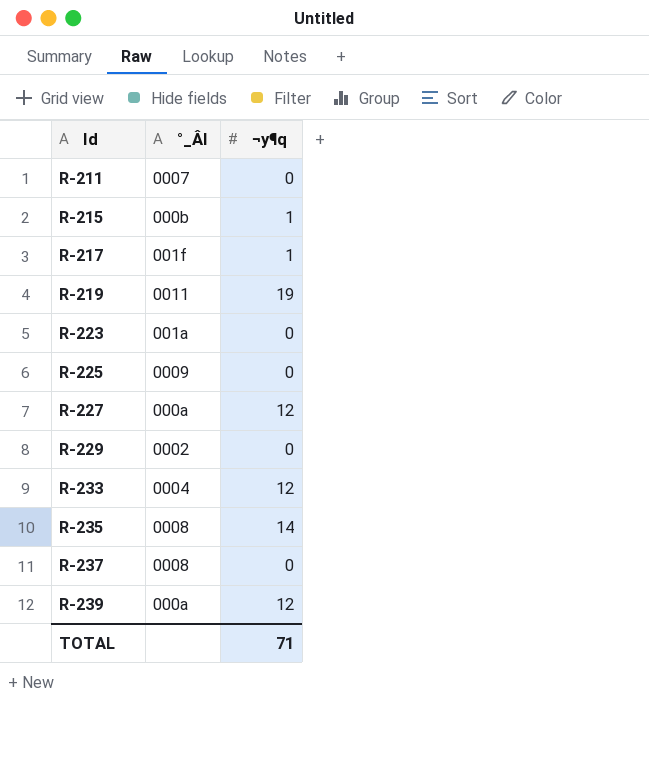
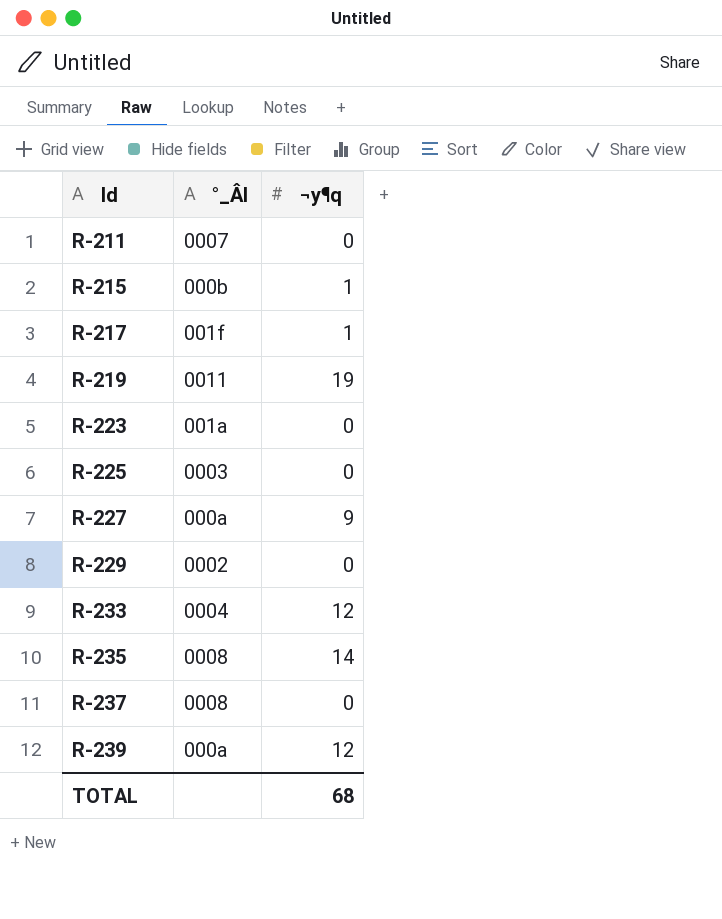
R-225 | °_ÂI: 0009 -> 0003
R-227 | ¬y¶q: 12 -> 9
TOTAL | ¬y¶q: 71 -> 68

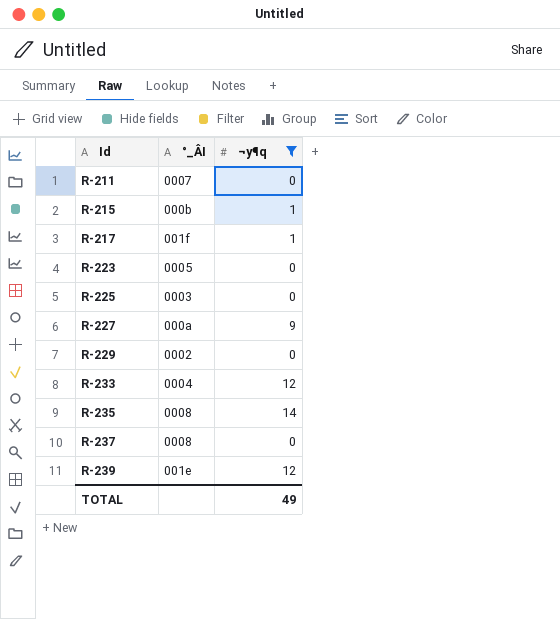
filter: none -> ¬y¶q != 19
R-223 | °_ÂI: 001a -> 0005
R-239 | °_ÂI: 000a -> 001e
TOTAL | ¬y¶q: 68 -> 49

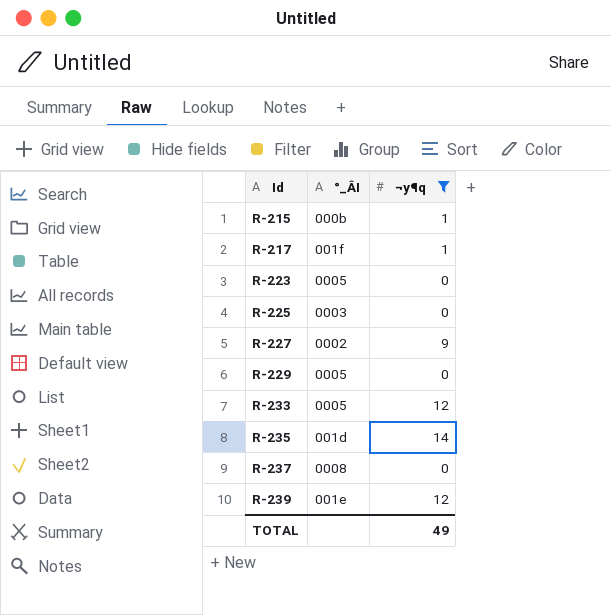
row R-211: 0007 | 0 -> none
R-227 | °_ÂI: 000a -> 0002
R-229 | °_ÂI: 0002 -> 0005
R-233 | °_ÂI: 0004 -> 0005
R-235 | °_ÂI: 0008 -> 001d

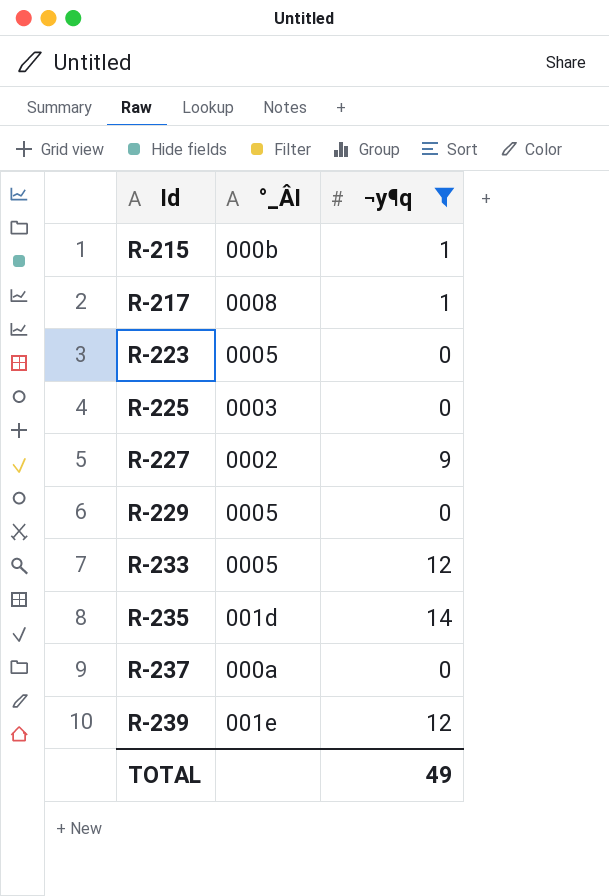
R-217 | °_ÂI: 001f -> 0008
R-237 | °_ÂI: 0008 -> 000a

